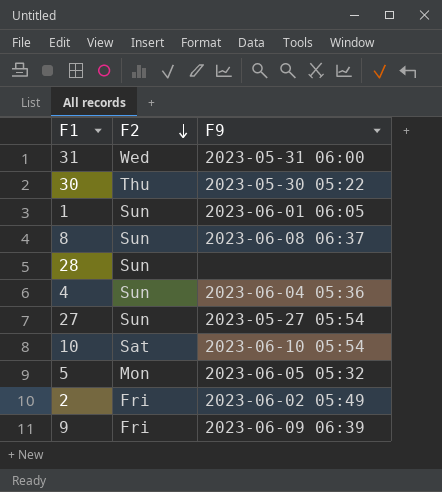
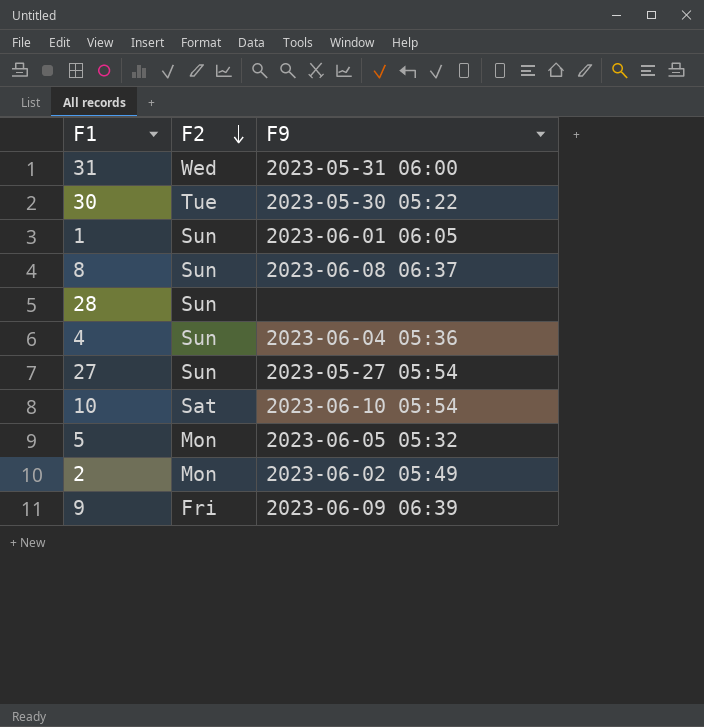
30 | F2: Thu -> Tue
2 | F2: Fri -> Mon

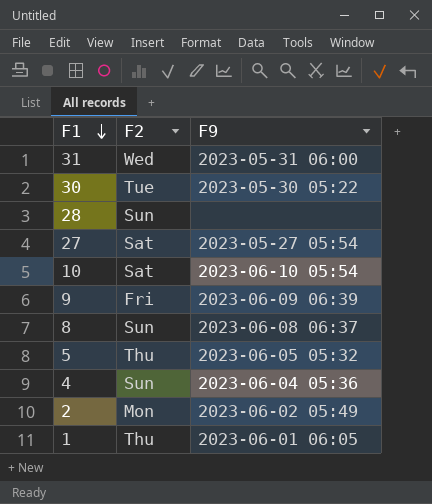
row order: F2 descending -> F1 descending
27 | F2: Sun -> Sat
5 | F2: Mon -> Thu
1 | F2: Sun -> Thu

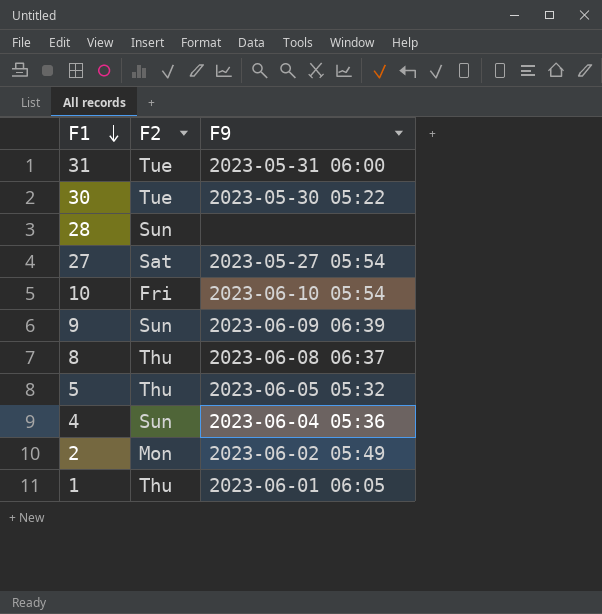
31 | F2: Wed -> Tue
10 | F2: Sat -> Fri
9 | F2: Fri -> Sun
8 | F2: Sun -> Thu

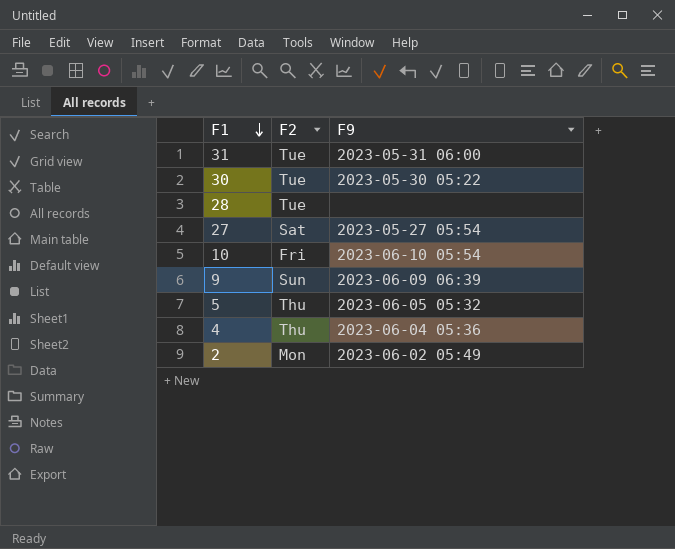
row 8: Thu | 2023-06-08 06:37 -> none
row 1: Thu | 2023-06-01 06:05 -> none
28 | F2: Sun -> Tue
4 | F2: Sun -> Thu

